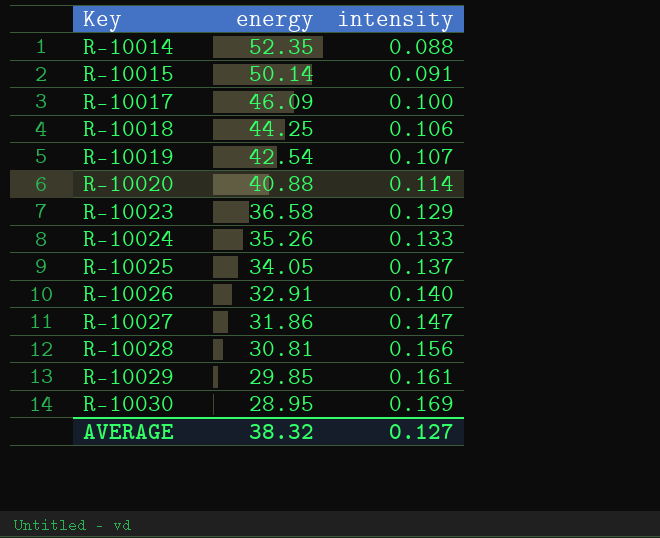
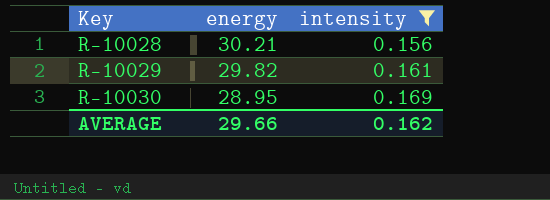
filter: none -> intensity >= 0.156
R-10028 | energy: 30.81 -> 30.21
R-10029 | energy: 29.85 -> 29.82
AVERAGE | energy: 38.32 -> 29.66
AVERAGE | intensity: 0.127 -> 0.162

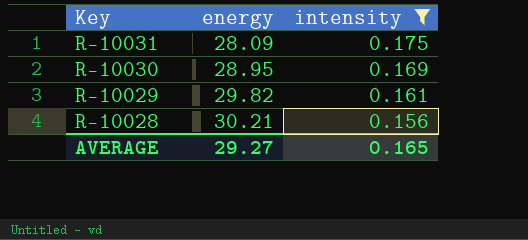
row order: Key ascending -> Key descending
row R-10031: none -> 28.09 | 0.175
AVERAGE | energy: 29.66 -> 29.27
AVERAGE | intensity: 0.162 -> 0.165

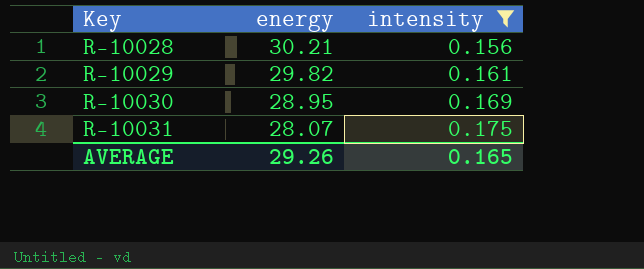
row order: Key descending -> Key ascending
R-10031 | energy: 28.09 -> 28.07
AVERAGE | energy: 29.27 -> 29.26

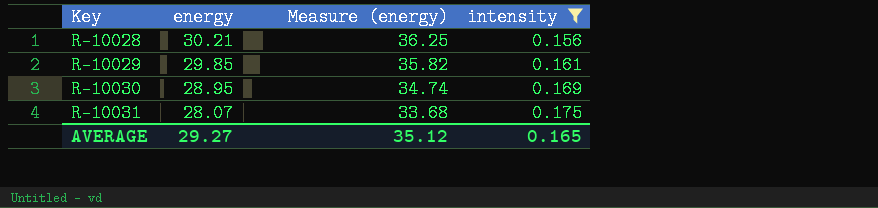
column Measure (energy) | formula: none -> [energy] * 1.2
R-10029 | energy: 29.82 -> 29.85
AVERAGE | energy: 29.26 -> 29.27

